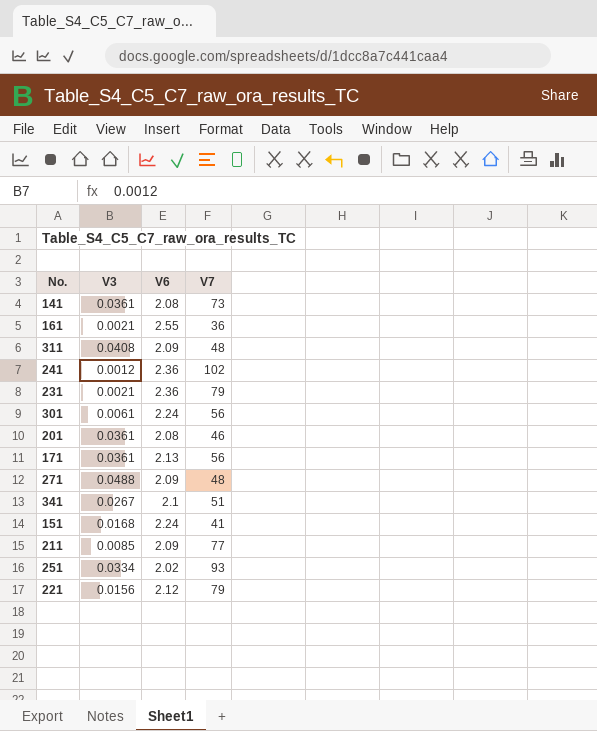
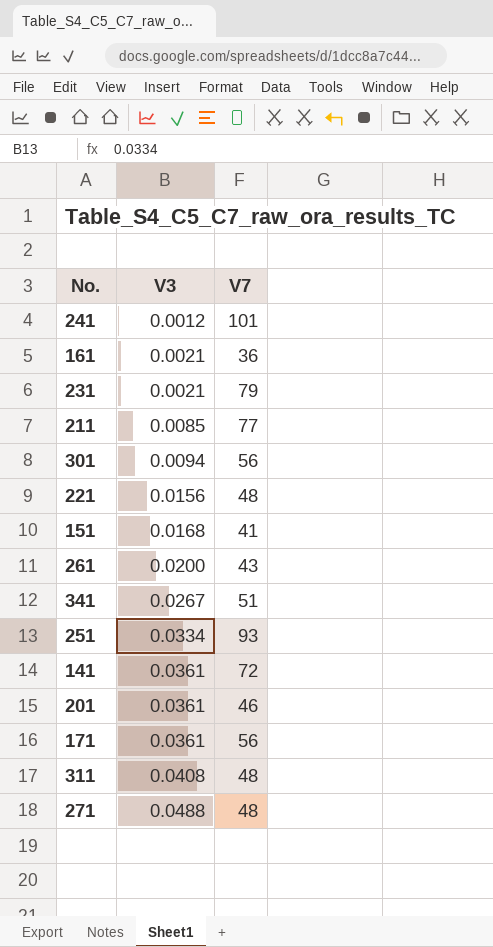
row order: none -> V3 ascending
column V6 | position: 3 -> none
241 | V7: 102 -> 101
301 | V3: 0.0061 -> 0.0094
221 | V7: 79 -> 48
row 261: none -> 0.0200 | 43
141 | V7: 73 -> 72

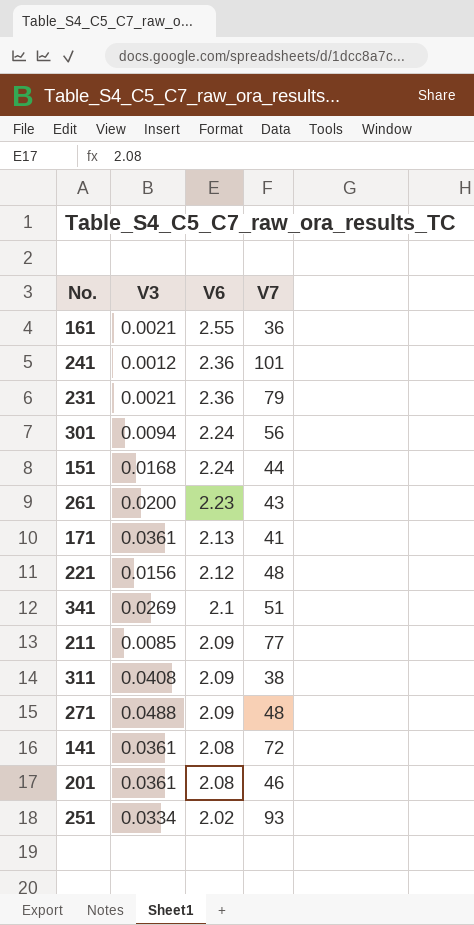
row order: V3 ascending -> V6 descending
column V6 | position: none -> 3
151 | V7: 41 -> 44
171 | V7: 56 -> 41
341 | V3: 0.0267 -> 0.0269
311 | V7: 48 -> 38

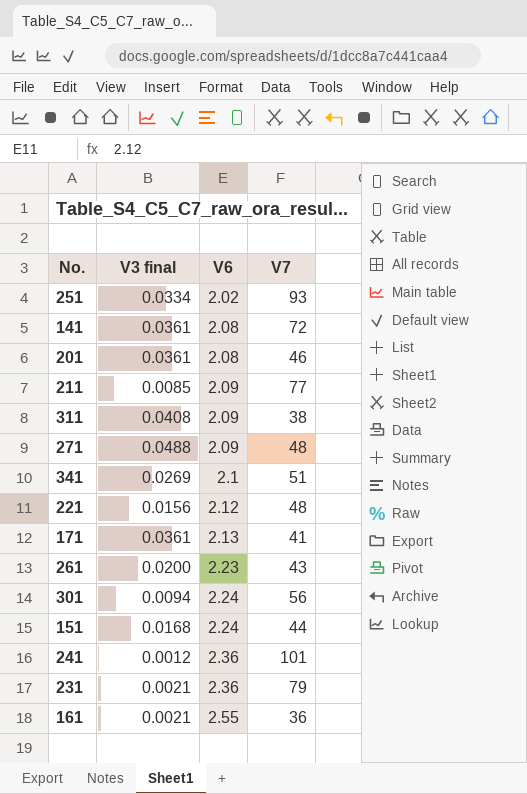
row order: V6 descending -> V6 ascending
column name: V3 -> V3 final

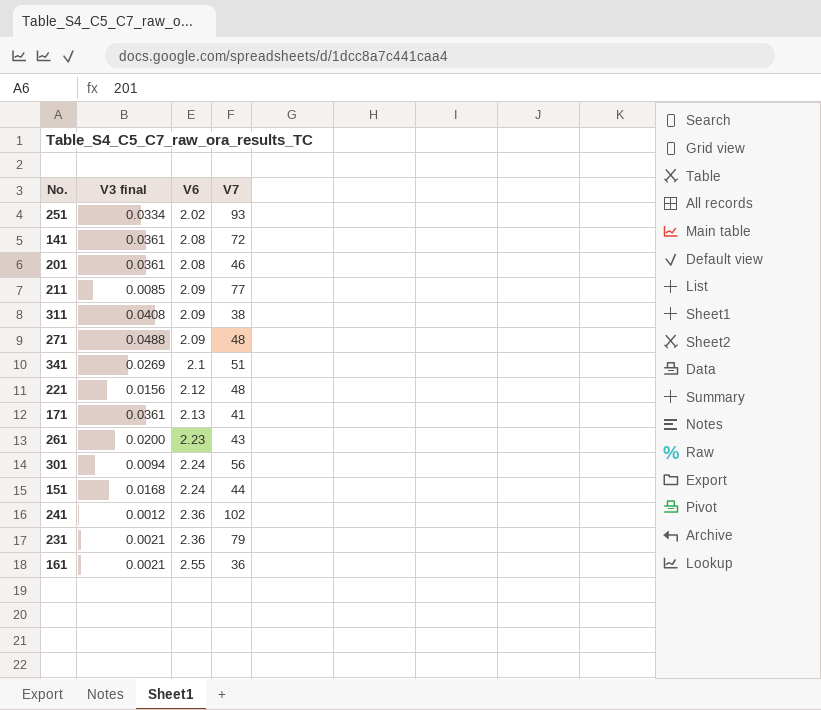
241 | V7: 101 -> 102

